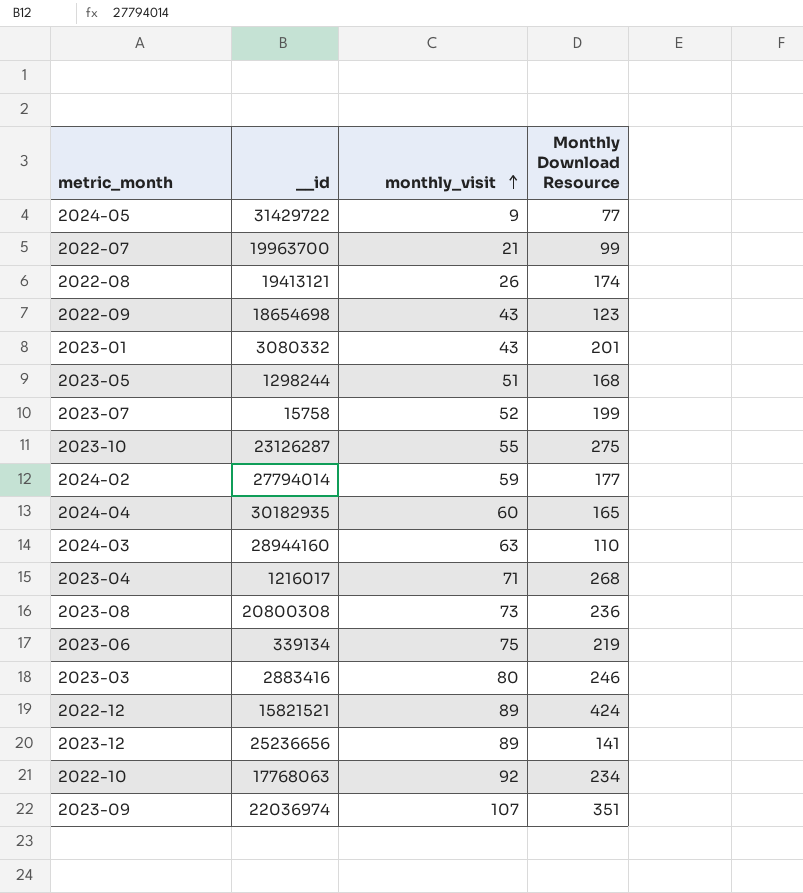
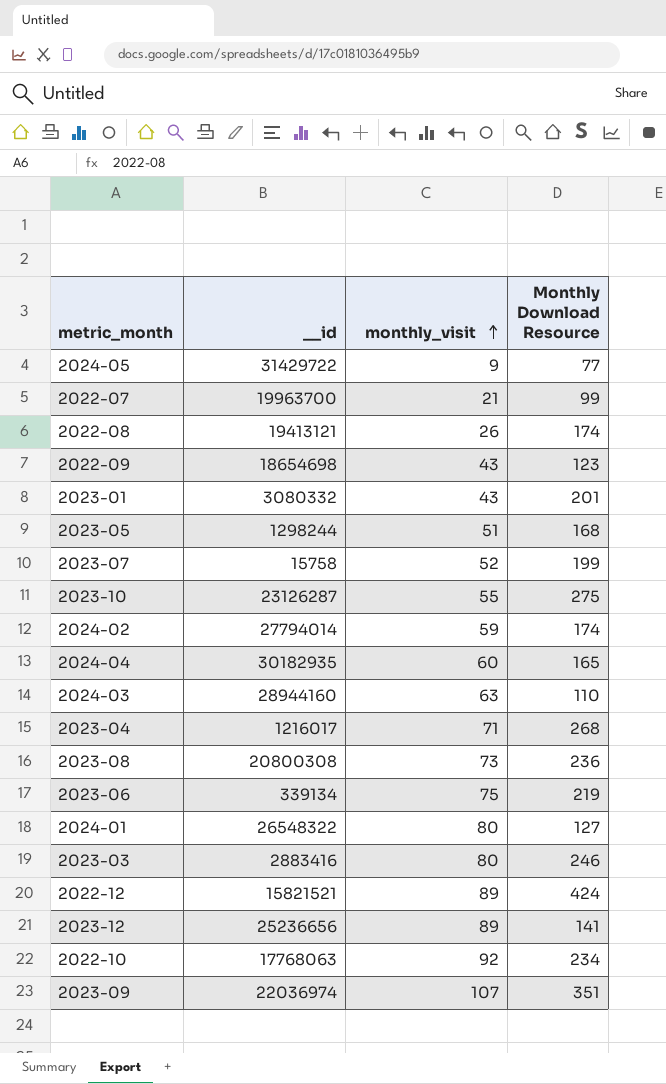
2024-02 | Monthly Download Resource: 177 -> 174
row 2024-01: none -> 26548322 | 80 | 127

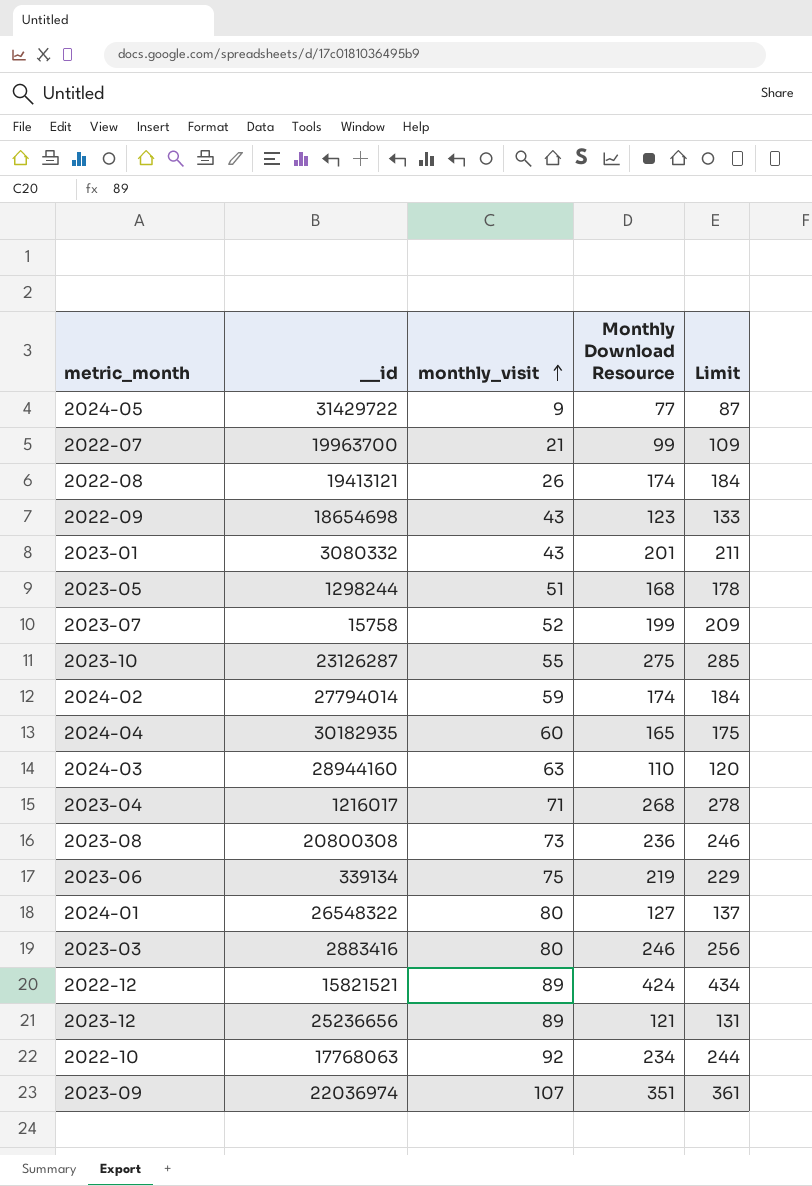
column Limit | formula: none -> [Monthly Download Resource] + 10
2023-12 | Monthly Download Resource: 141 -> 121

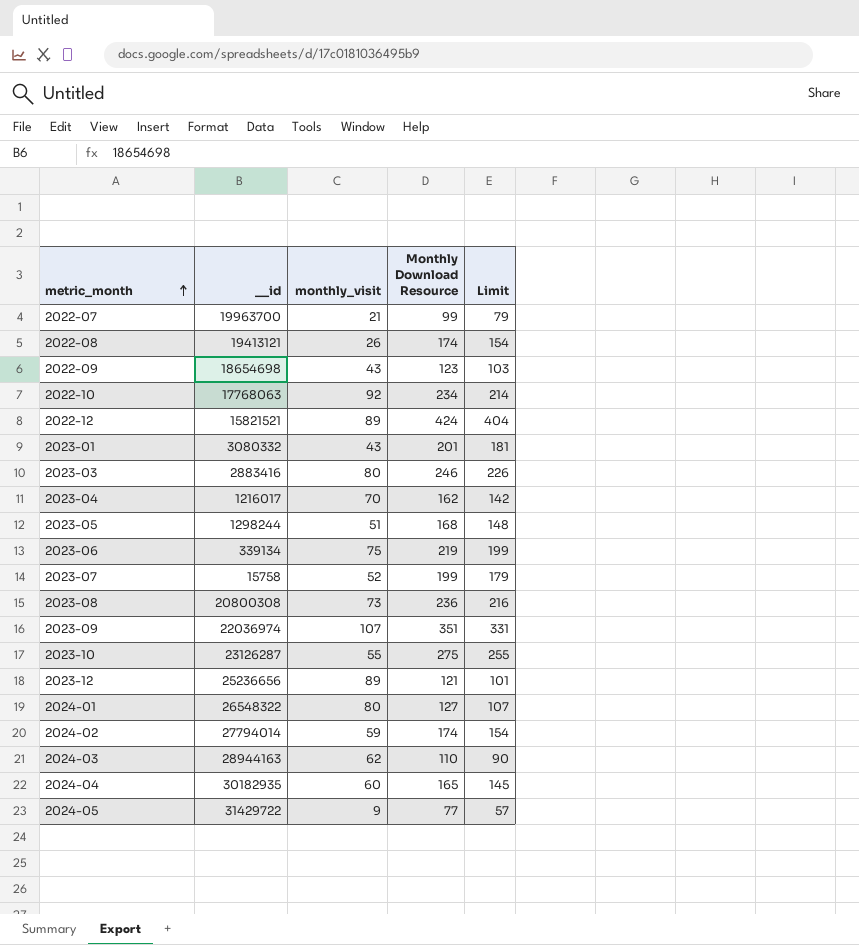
row order: monthly_visit ascending -> metric_month ascending
column Limit | formula: [Monthly Download Resource] + 10 -> [Monthly Download Resource] - 20
2023-04 | monthly_visit: 71 -> 70
2023-04 | Monthly Download Resource: 268 -> 162
2024-03 | __id: 28944160 -> 28944163
2024-03 | monthly_visit: 63 -> 62

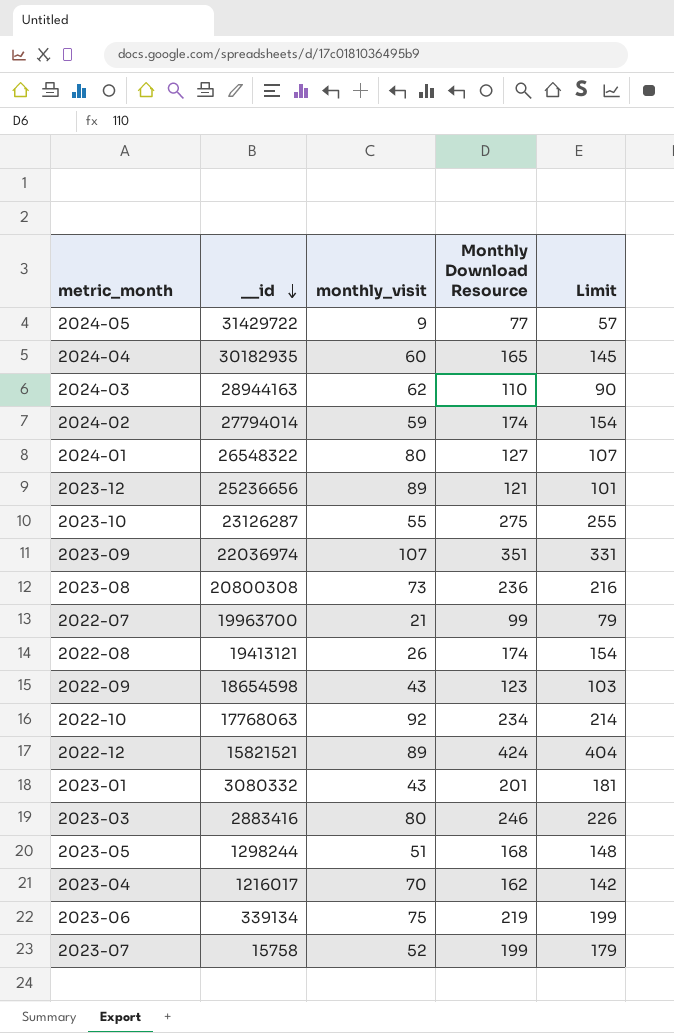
row order: metric_month ascending -> __id descending
2022-09 | __id: 18654698 -> 18654598

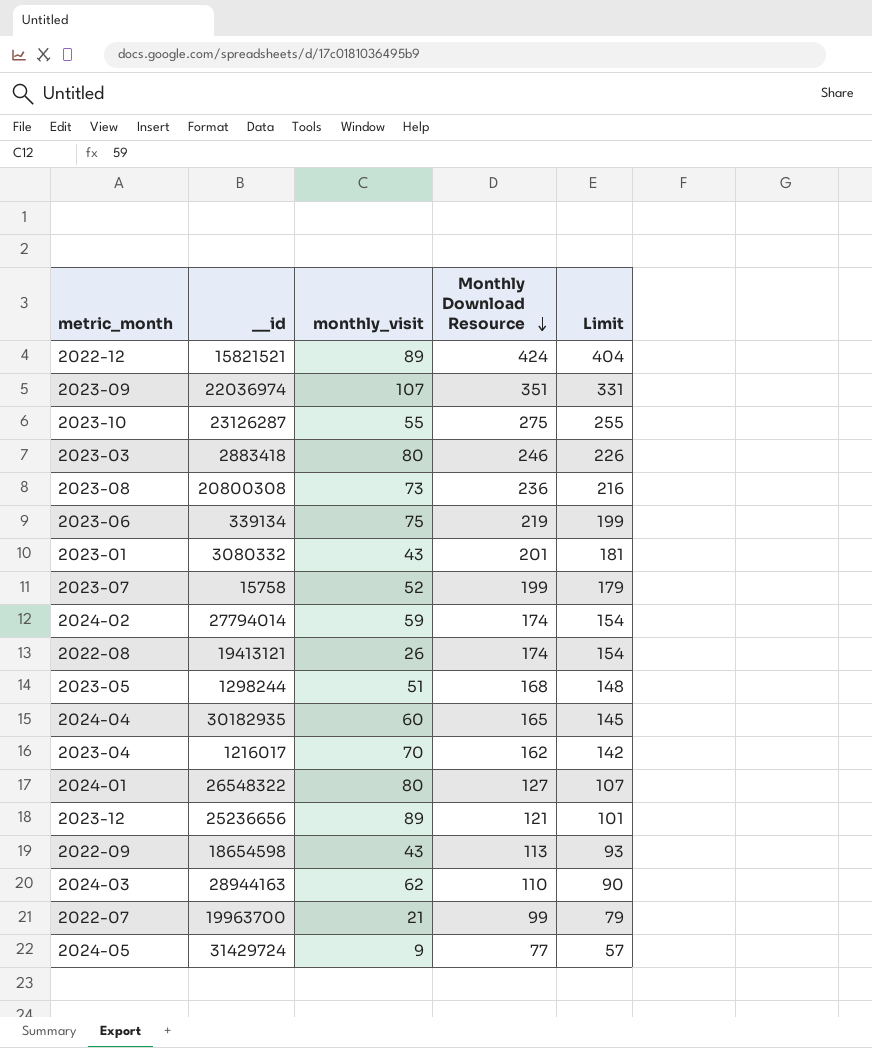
row order: __id descending -> Monthly Download Resource descending
row 2022-10: 17768063 | 92 | 234 | 214 -> none
2023-03 | __id: 2883416 -> 2883418
2022-09 | Monthly Download Resource: 123 -> 113
2022-09 | Limit: 103 -> 93
2024-05 | __id: 31429722 -> 31429724

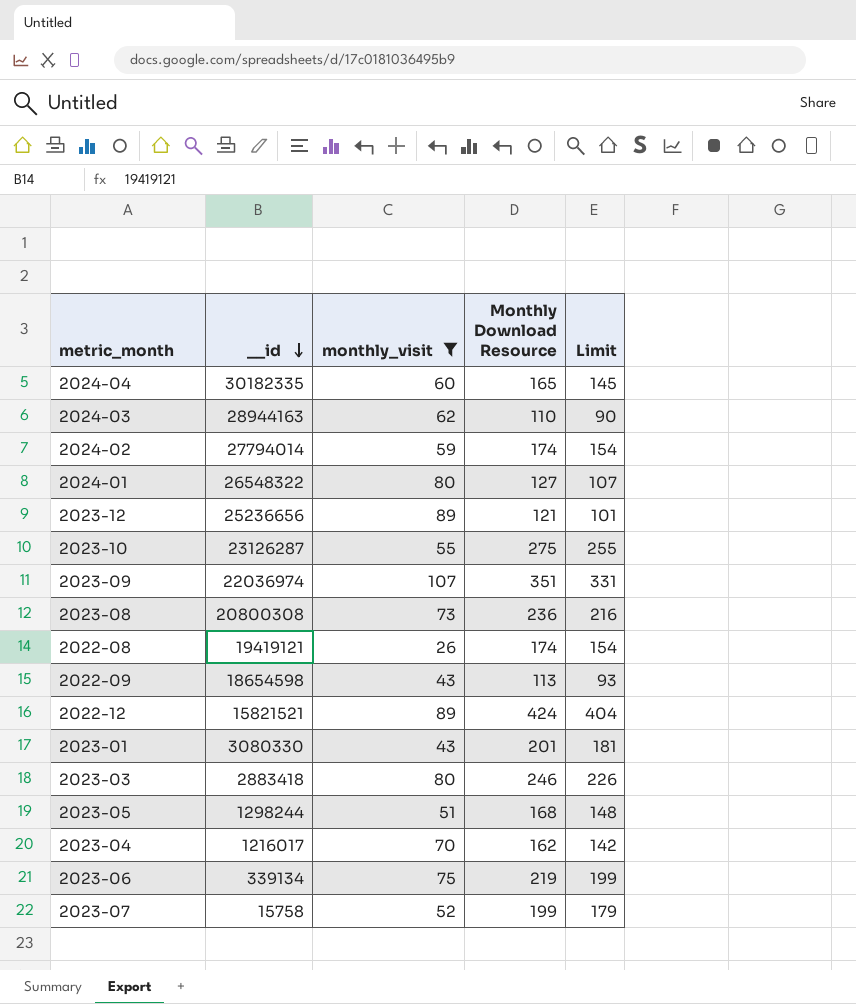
filter: none -> monthly_visit >= 26
row order: Monthly Download Resource descending -> __id descending
2024-04 | __id: 30182935 -> 30182335
2022-08 | __id: 19413121 -> 19419121
2023-01 | __id: 3080332 -> 3080330

